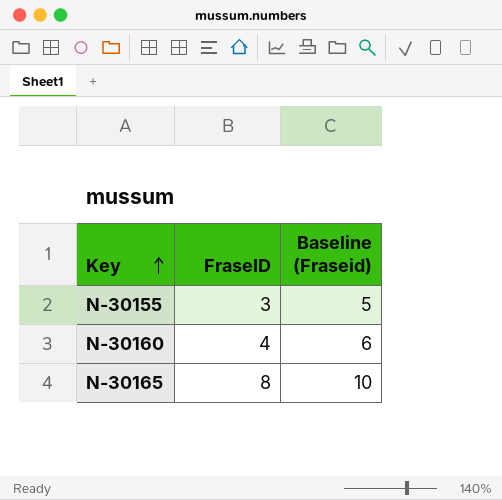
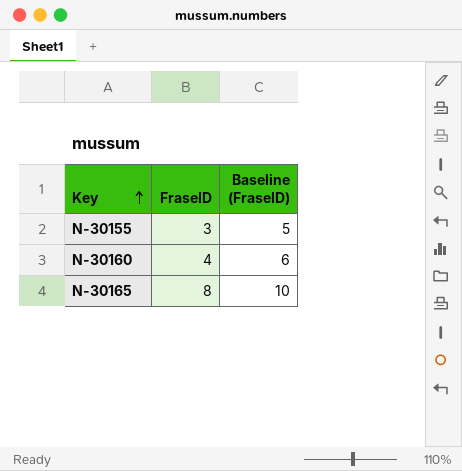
column name: Baseline (Fraseid) -> Baseline (FraseID)

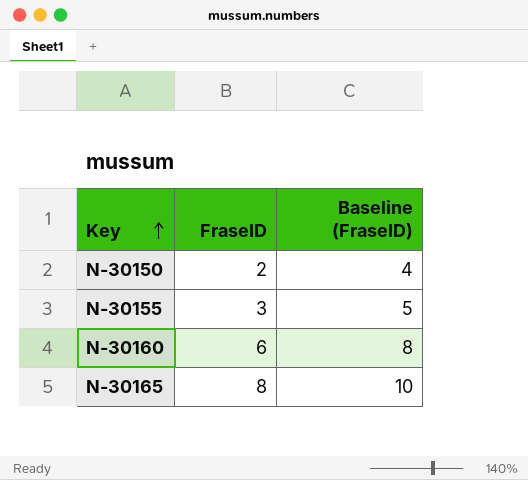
row N-30150: none -> 2 | 4
N-30160 | FraseID: 4 -> 6
N-30160 | Baseline (FraseID): 6 -> 8

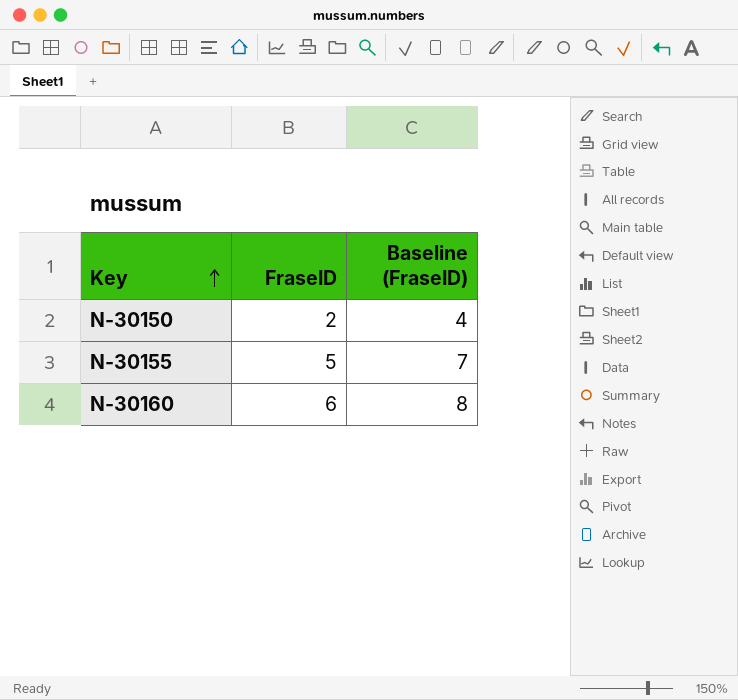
row N-30165: 8 | 10 -> none
N-30155 | FraseID: 3 -> 5
N-30155 | Baseline (FraseID): 5 -> 7

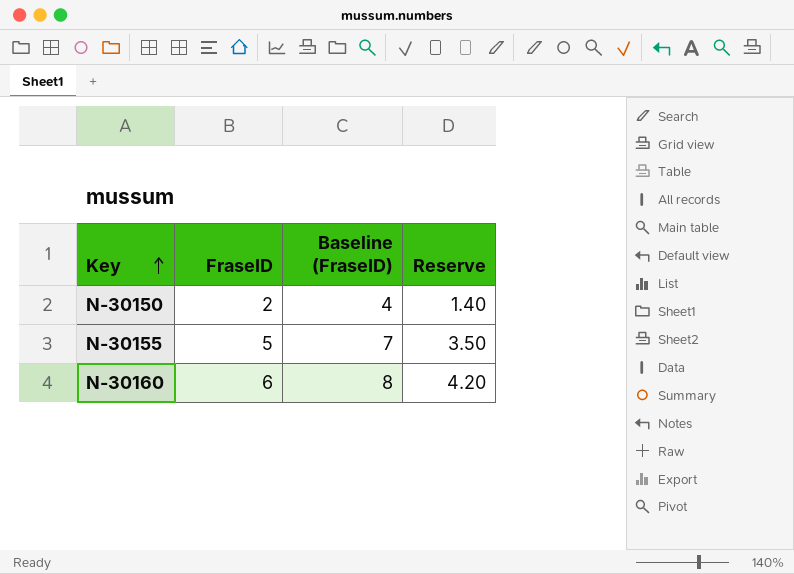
column Reserve | formula: none -> [FraseID] * 0.7

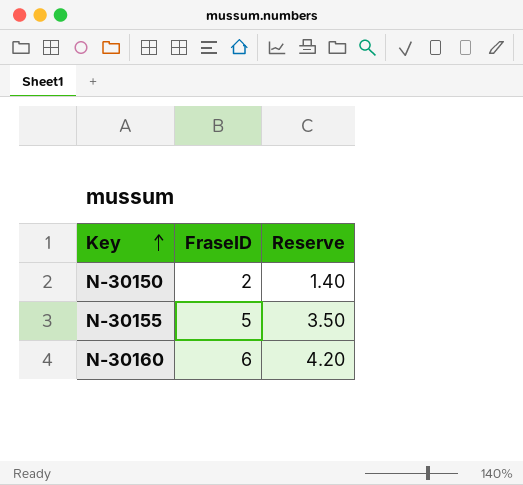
column Baseline (FraseID) | formula: [FraseID] + 2 -> none

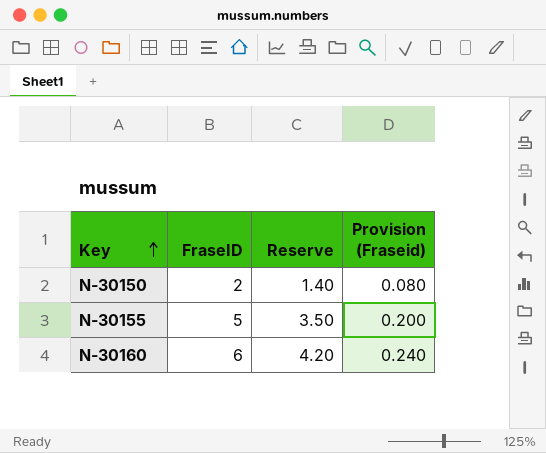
column Provision (Fraseid) | formula: none -> [FraseID] * 0.04

